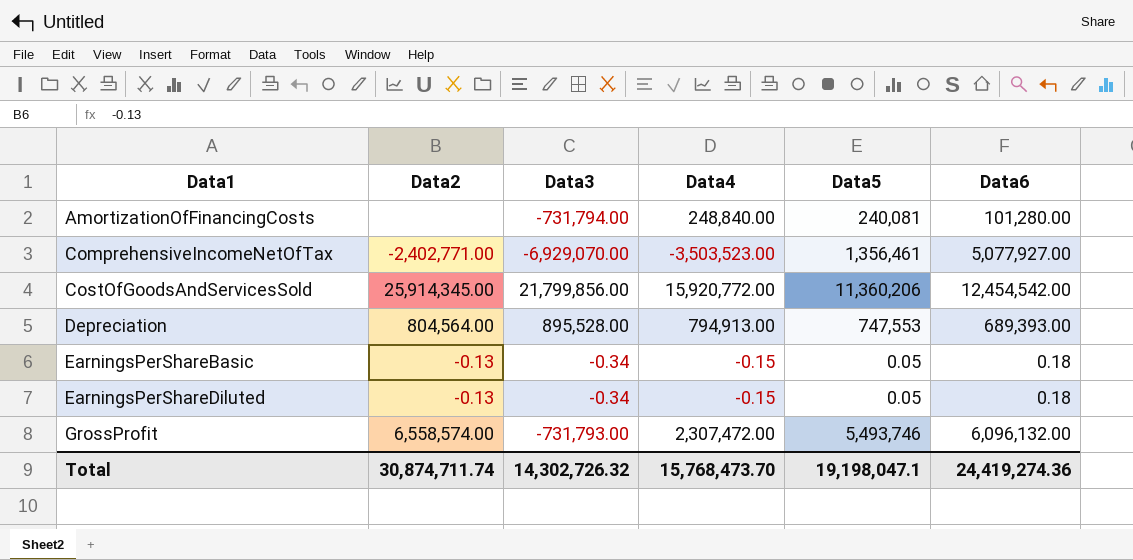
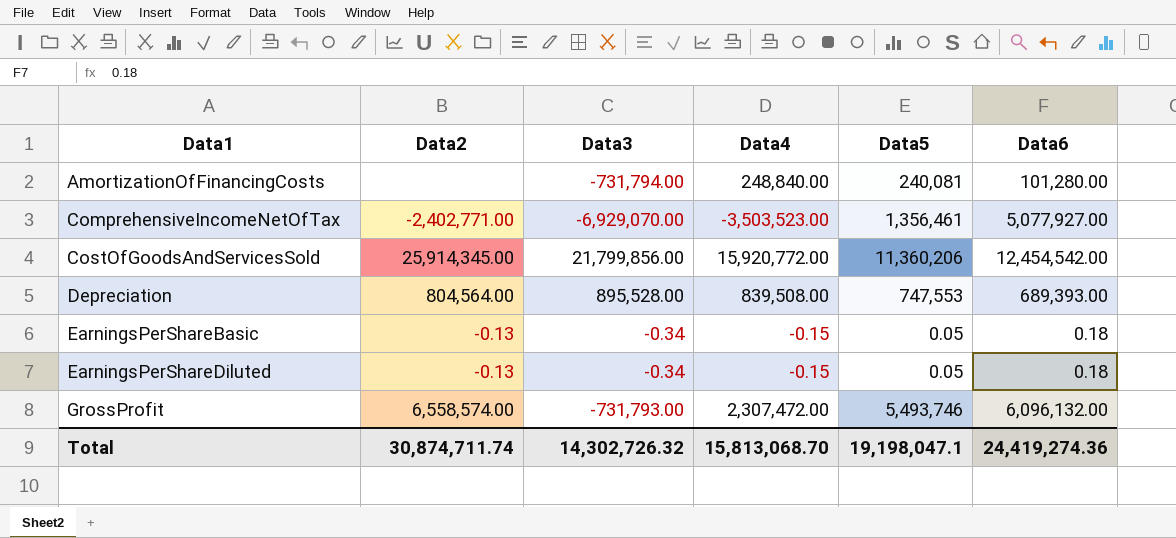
Depreciation | Data4: 794,913.00 -> 839,508.00
Total | Data4: 15,768,473.70 -> 15,813,068.70

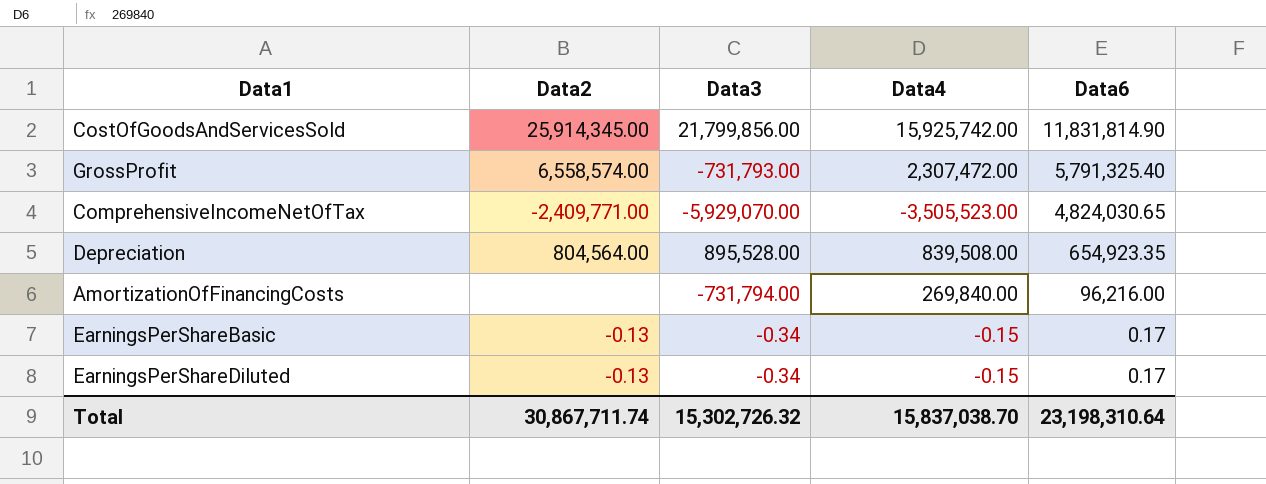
row order: Data1 ascending -> Data6 descending
column Data5 | position: 5 -> none
CostOfGoodsAndServicesSold | Data4: 15,920,772.00 -> 15,925,742.00
CostOfGoodsAndServicesSold | Data6: 12,454,542.00 -> 11,831,814.90
GrossProfit | Data6: 6,096,132.00 -> 5,791,325.40
ComprehensiveIncomeNetOfTax | Data2: -2,402,771.00 -> -2,409,771.00
ComprehensiveIncomeNetOfTax | Data3: -6,929,070.00 -> -5,929,070.00
ComprehensiveIncomeNetOfTax | Data4: -3,503,523.00 -> -3,505,523.00
ComprehensiveIncomeNetOfTax | Data6: 5,077,927.00 -> 4,824,030.65
Depreciation | Data6: 689,393.00 -> 654,923.35
AmortizationOfFinancingCosts | Data4: 248,840.00 -> 269,840.00
AmortizationOfFinancingCosts | Data6: 101,280.00 -> 96,216.00
EarningsPerShareBasic | Data6: 0.18 -> 0.17
EarningsPerShareDiluted | Data6: 0.18 -> 0.17
Total | Data2: 30,874,711.74 -> 30,867,711.74
Total | Data3: 14,302,726.32 -> 15,302,726.32
Total | Data4: 15,813,068.70 -> 15,837,038.70
Total | Data6: 24,419,274.36 -> 23,198,310.64

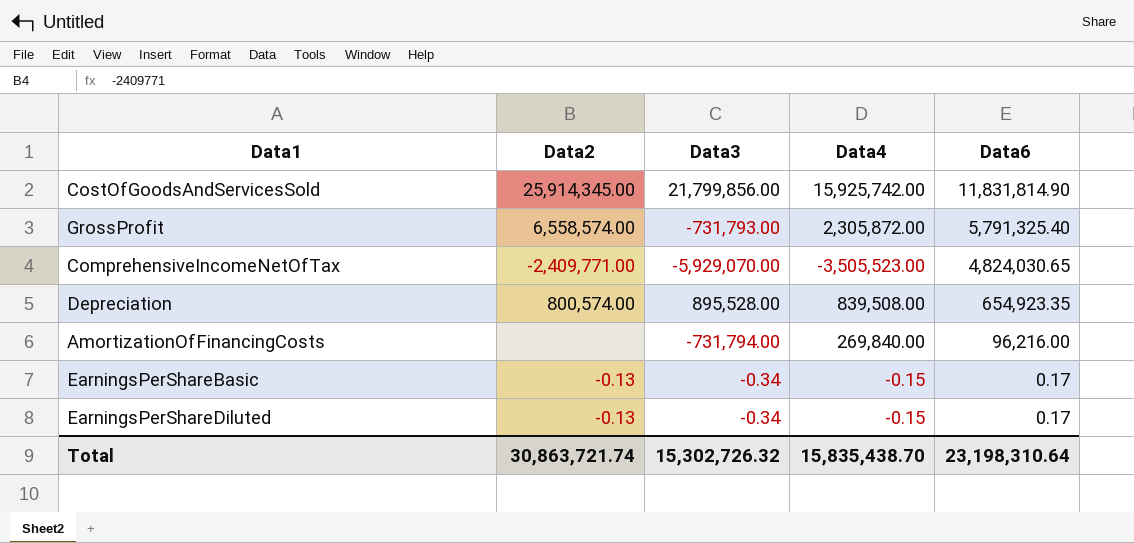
GrossProfit | Data4: 2,307,472.00 -> 2,305,872.00
Depreciation | Data2: 804,564.00 -> 800,574.00
Total | Data2: 30,867,711.74 -> 30,863,721.74
Total | Data4: 15,837,038.70 -> 15,835,438.70

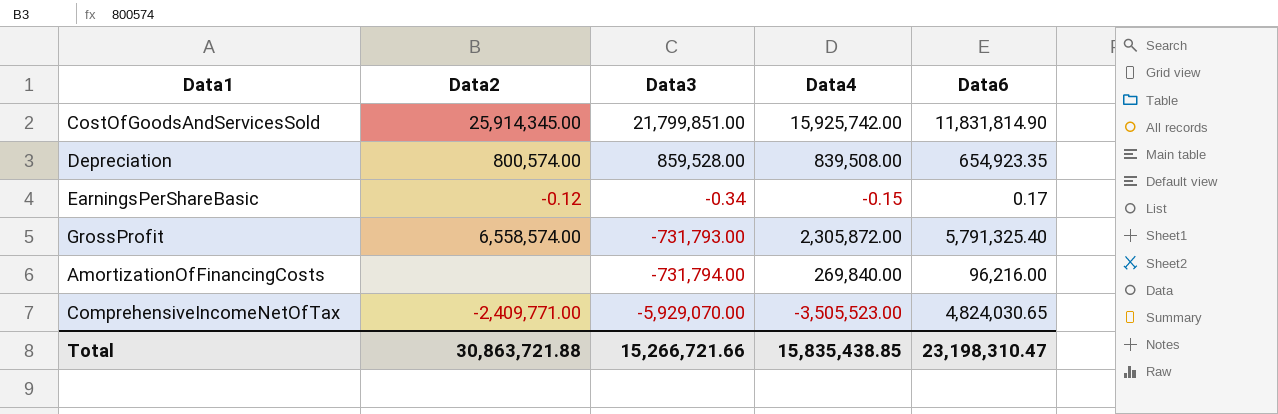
row order: Data6 descending -> Data3 descending
row EarningsPerShareDiluted: -0.13 | -0.34 | -0.15 | 0.17 -> none
CostOfGoodsAndServicesSold | Data3: 21,799,856.00 -> 21,799,851.00
Depreciation | Data3: 895,528.00 -> 859,528.00
EarningsPerShareBasic | Data2: -0.13 -> -0.12
Total | Data2: 30,863,721.74 -> 30,863,721.88
Total | Data3: 15,302,726.32 -> 15,266,721.66
Total | Data4: 15,835,438.70 -> 15,835,438.85
Total | Data6: 23,198,310.64 -> 23,198,310.47

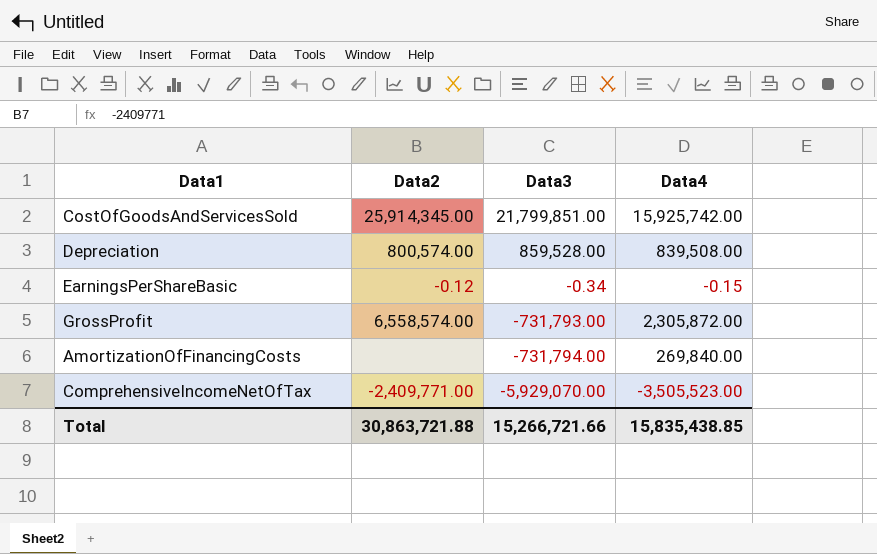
column Data6 | position: 5 -> none

